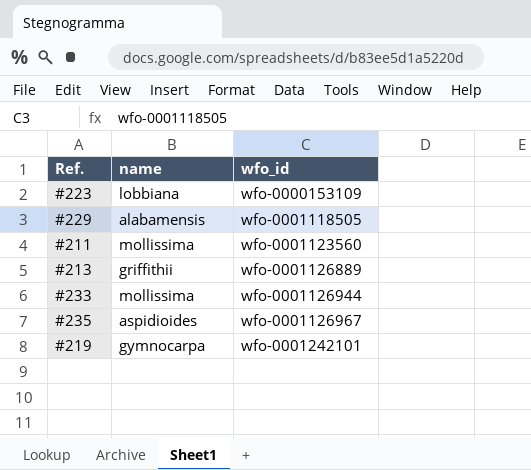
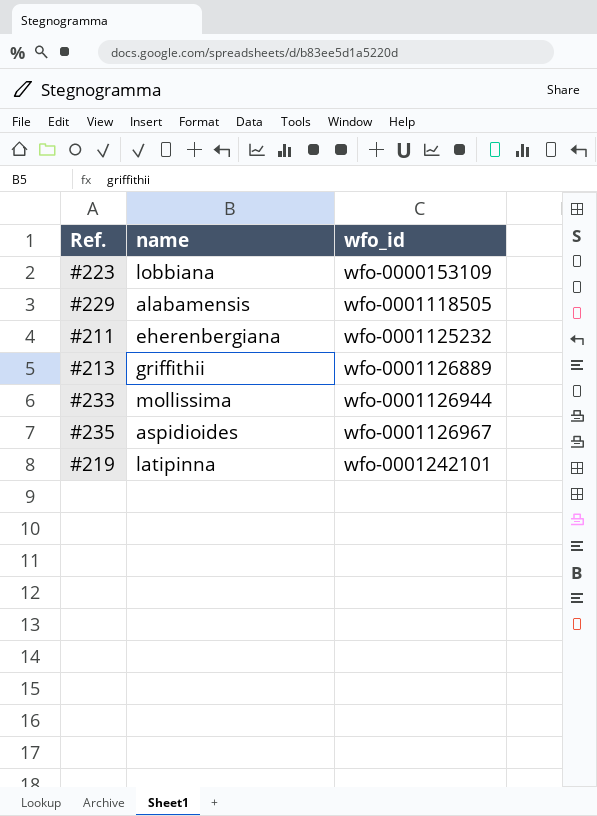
#211 | name: mollissima -> eherenbergiana
#211 | wfo_id: wfo-0001123560 -> wfo-0001125232
#219 | name: gymnocarpa -> latipinna

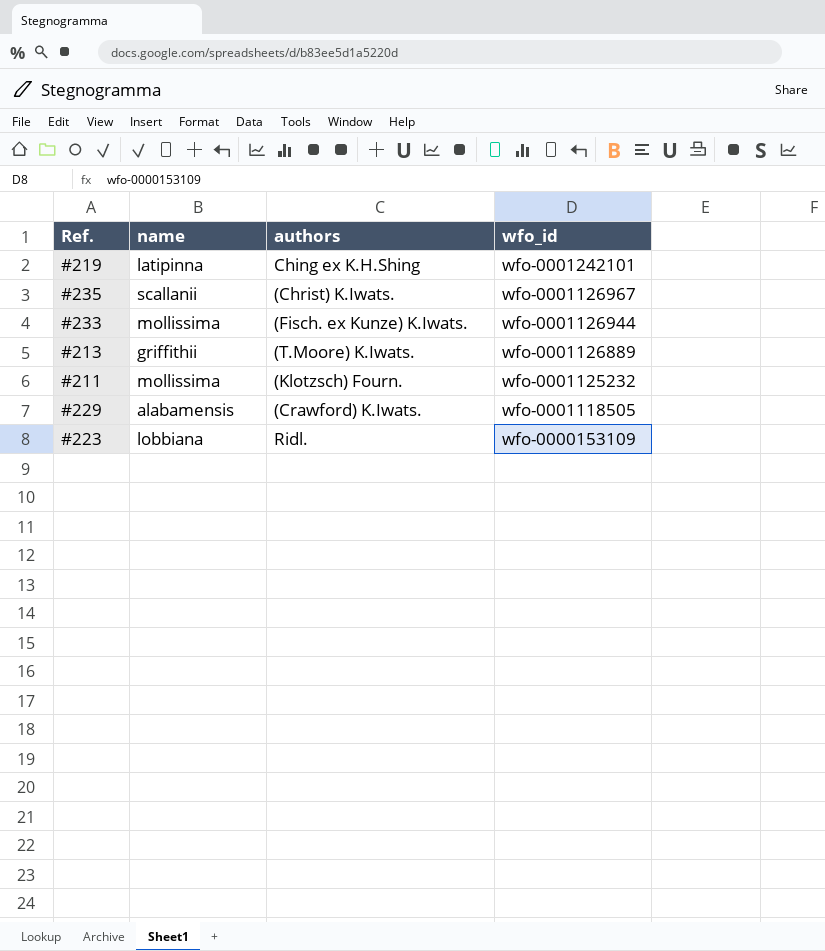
row order: wfo_id ascending -> wfo_id descending
column authors | position: none -> 3
#235 | name: aspidioides -> scallanii
#211 | name: eherenbergiana -> mollissima

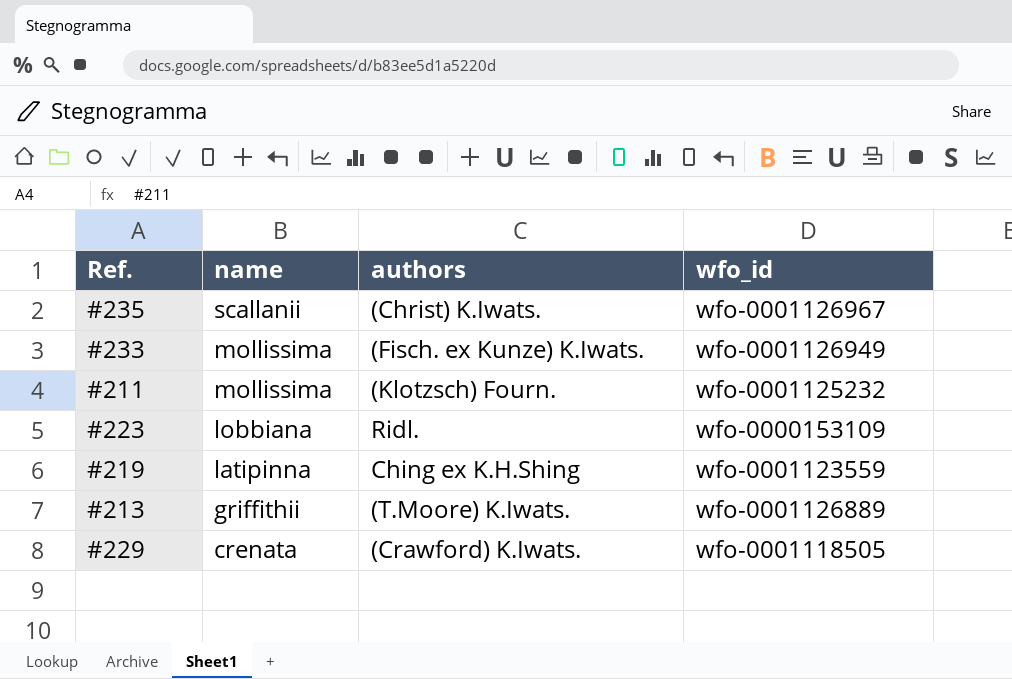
row order: wfo_id descending -> name descending
#233 | wfo_id: wfo-0001126944 -> wfo-0001126949
#219 | wfo_id: wfo-0001242101 -> wfo-0001123559
#229 | name: alabamensis -> crenata

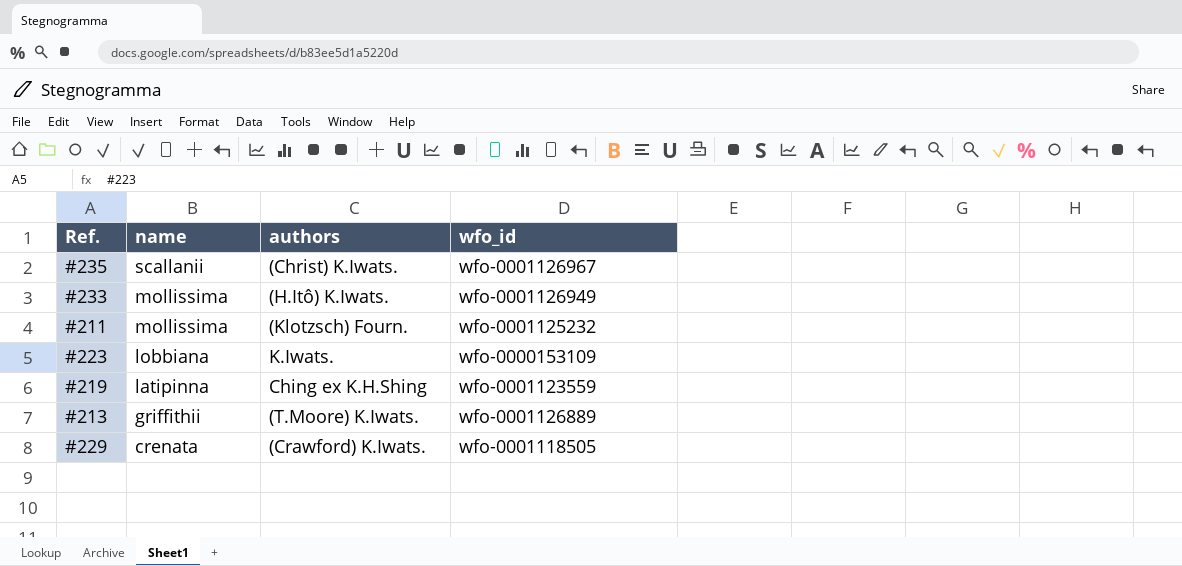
#233 | authors: (Fisch. ex Kunze) K.Iwats. -> (H.Itô) K.Iwats.
#223 | authors: Ridl. -> K.Iwats.

